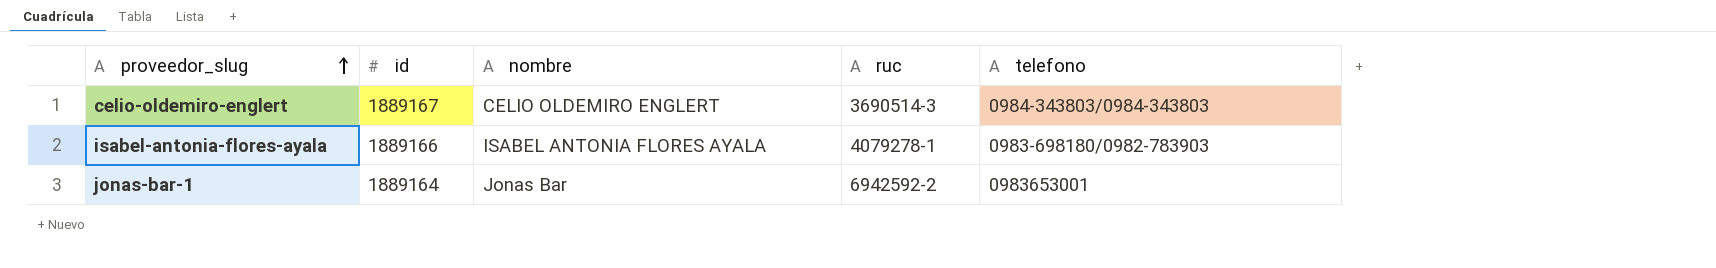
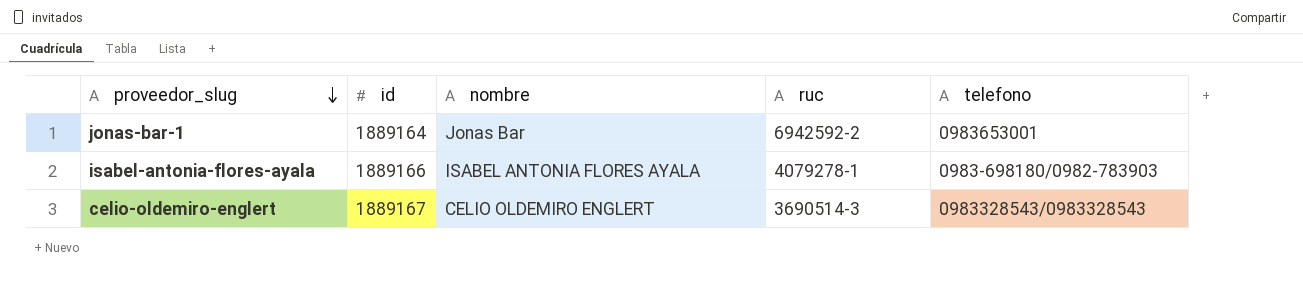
row order: proveedor_slug ascending -> proveedor_slug descending
celio-oldemiro-englert | telefono: 0984-343803/0984-343803 -> 0983328543/0983328543

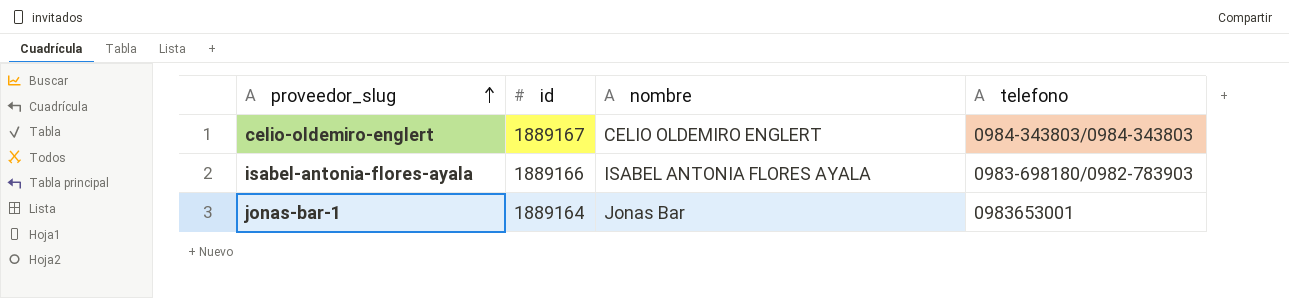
row order: proveedor_slug descending -> proveedor_slug ascending
column ruc | position: 4 -> none
celio-oldemiro-englert | telefono: 0983328543/0983328543 -> 0984-343803/0984-343803

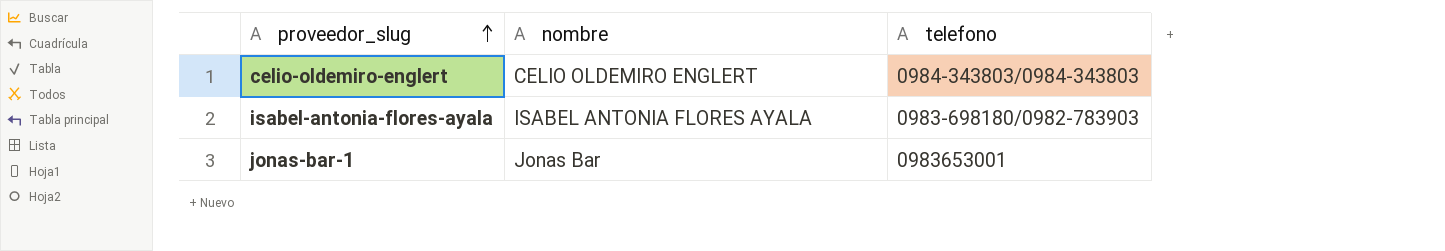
column id | position: 2 -> none

